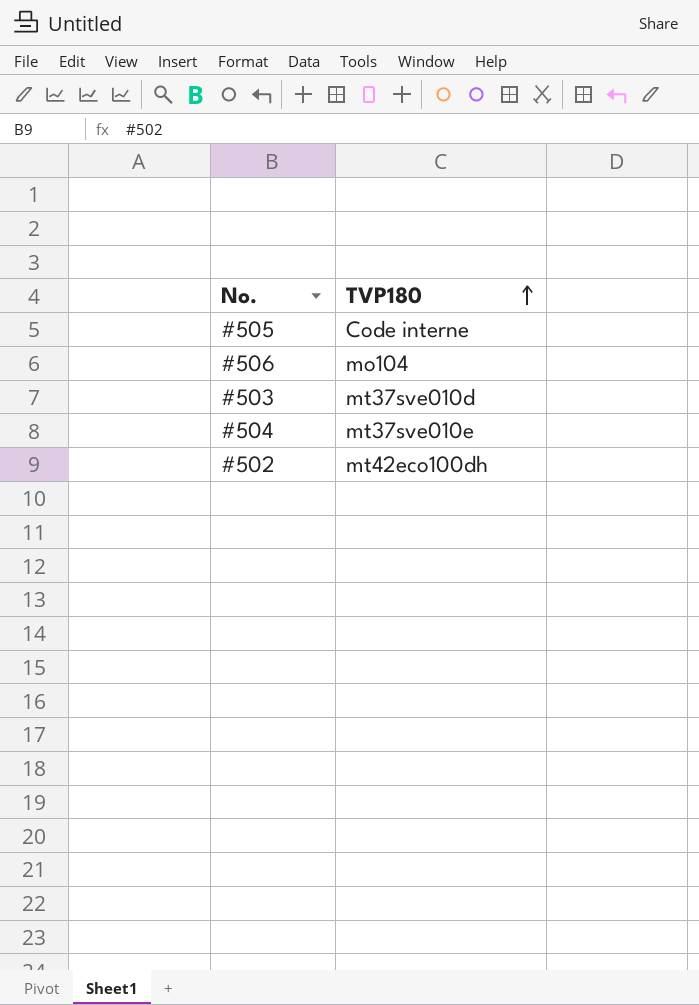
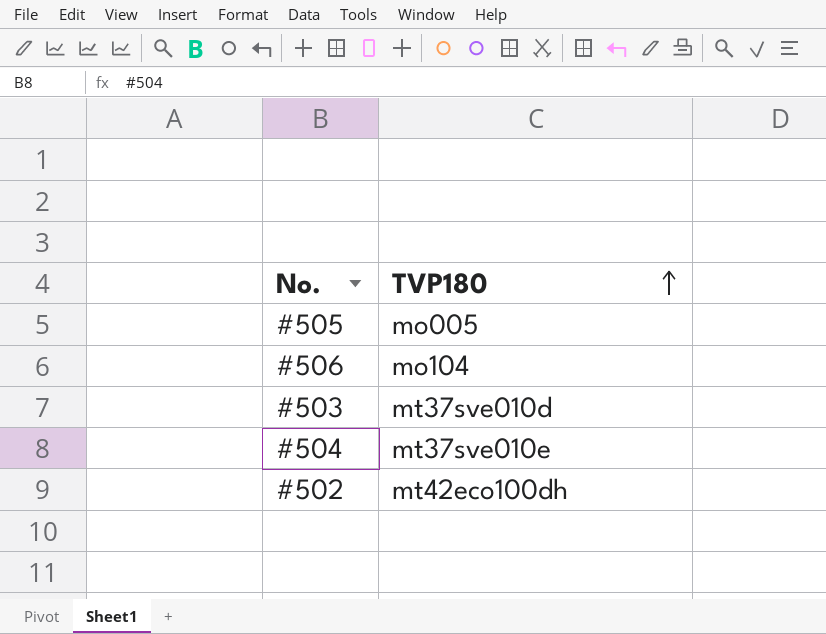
#505 | TVP180: Code interne -> mo005

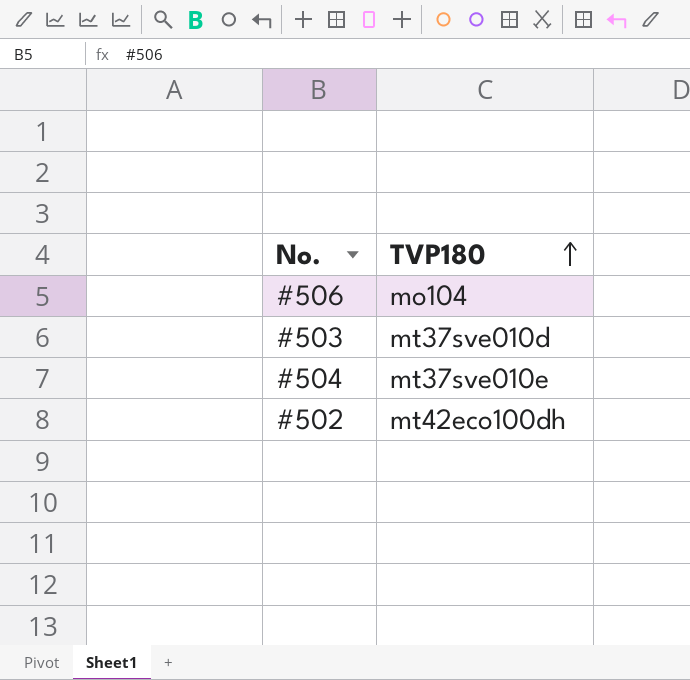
row #505: mo005 -> none

